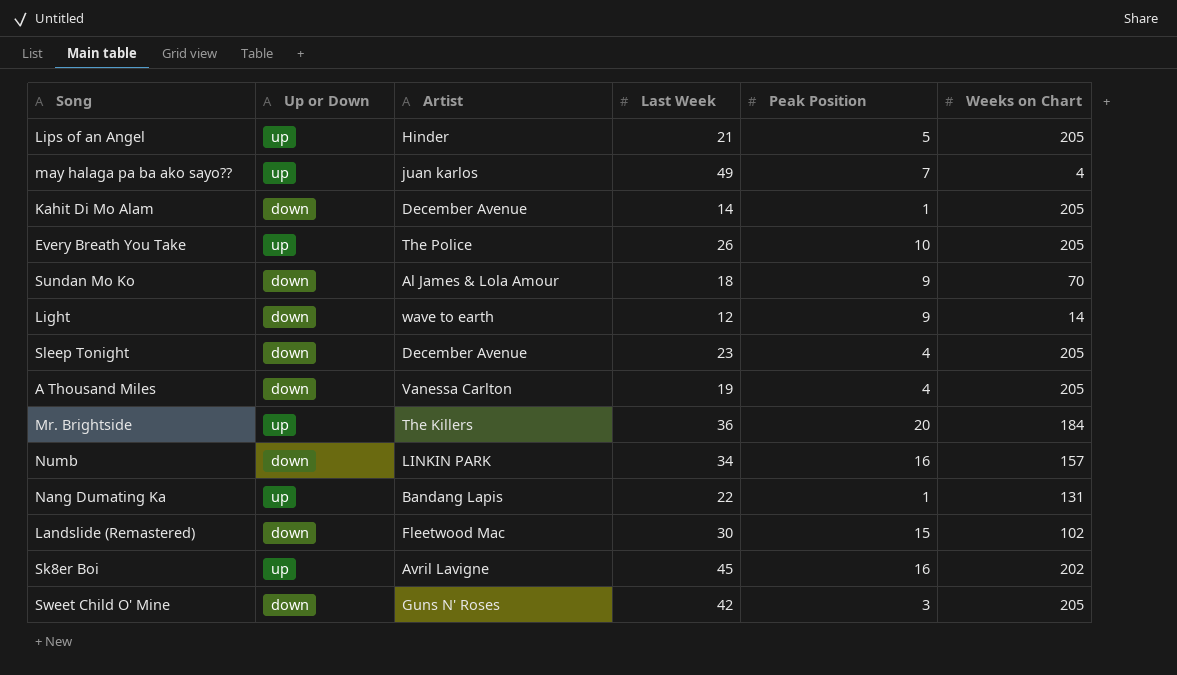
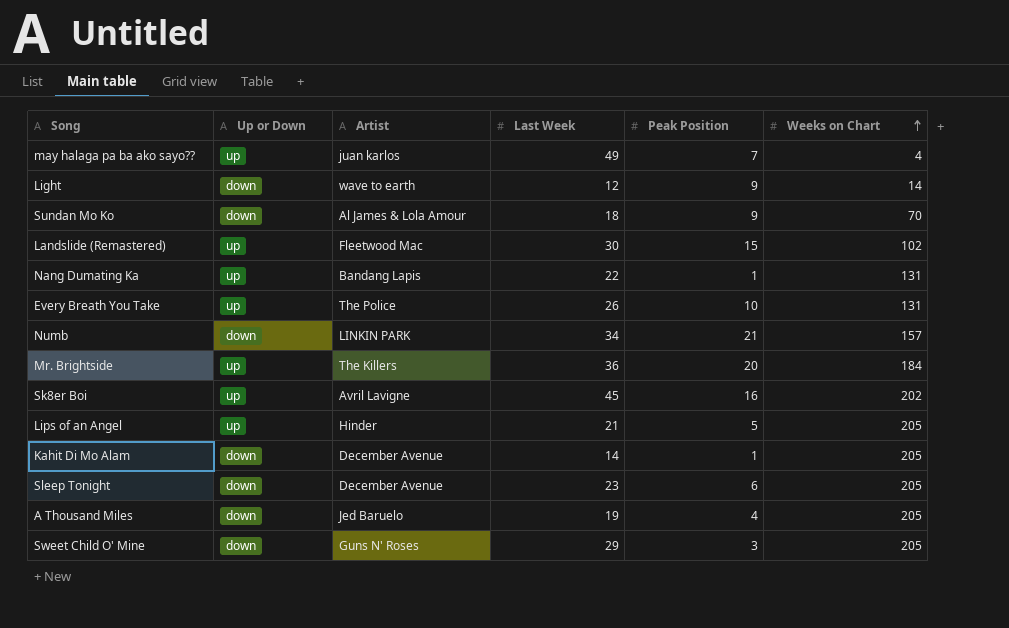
row order: none -> Weeks on Chart ascending
Landslide (Remastered) | Up or Down: down -> up
Every Breath You Take | Weeks on Chart: 205 -> 131
Numb | Peak Position: 16 -> 21
Sleep Tonight | Peak Position: 4 -> 6
A Thousand Miles | Artist: Vanessa Carlton -> Jed Baruelo
Sweet Child O' Mine | Last Week: 42 -> 29

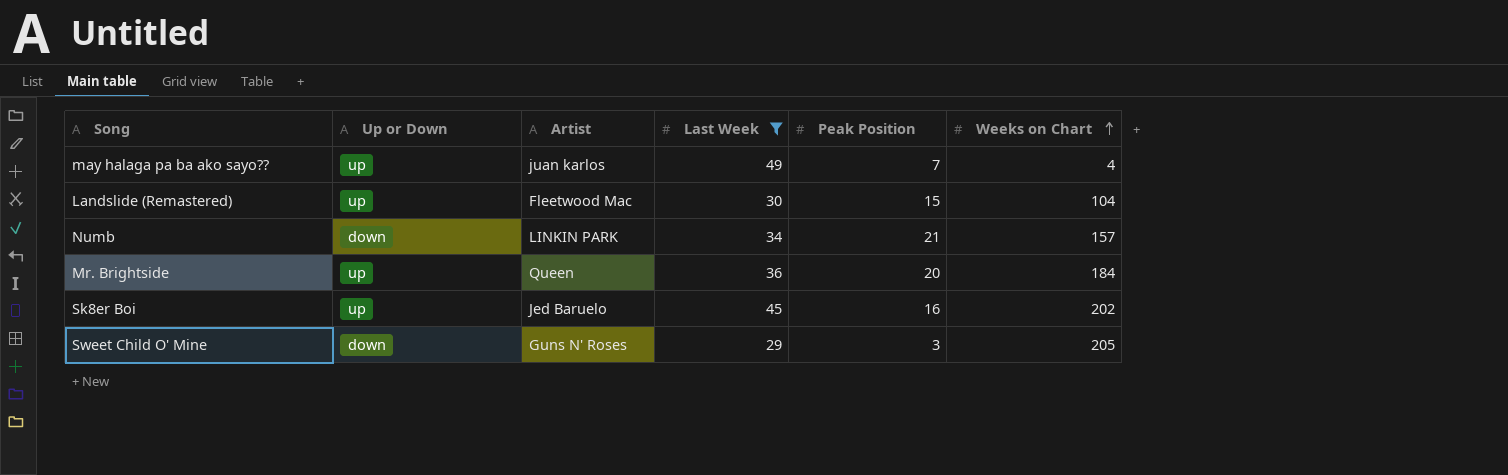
filter: none -> Last Week >= 29
Landslide (Remastered) | Weeks on Chart: 102 -> 104
Mr. Brightside | Artist: The Killers -> Queen
Sk8er Boi | Artist: Avril Lavigne -> Jed Baruelo

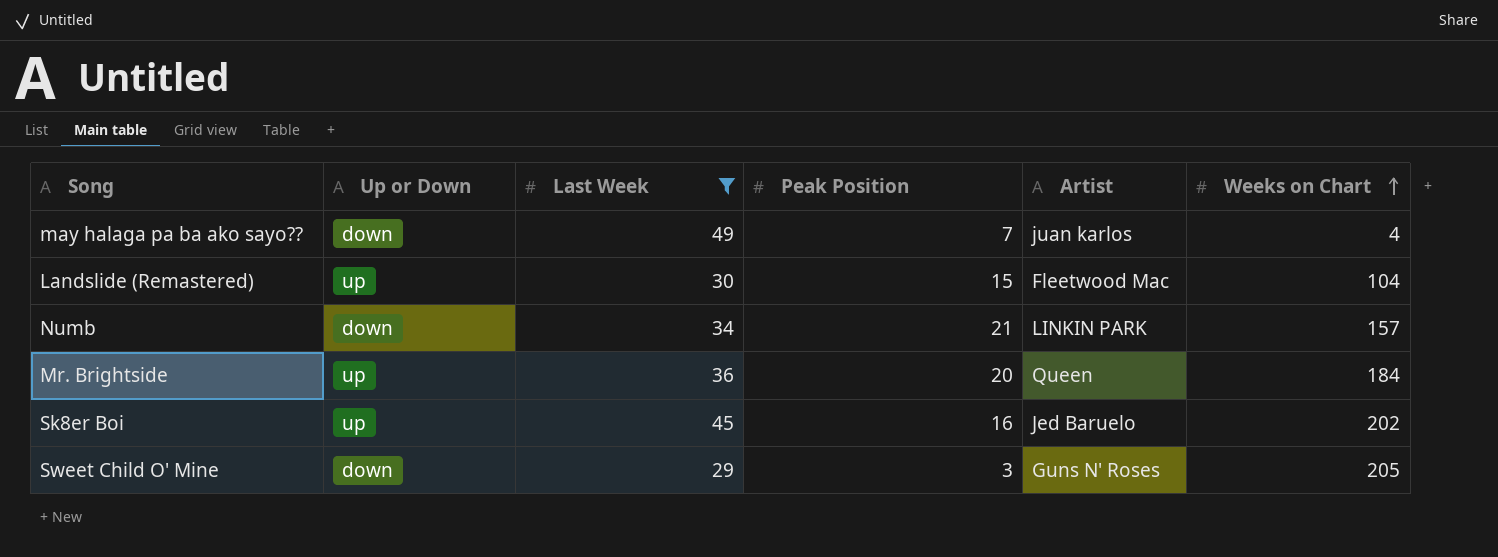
column Artist | position: 3 -> 5
may halaga pa ba ako sayo?? | Up or Down: up -> down

